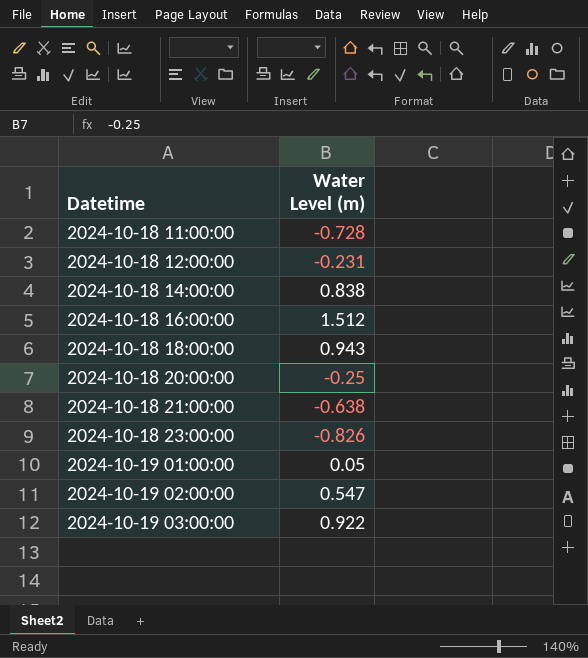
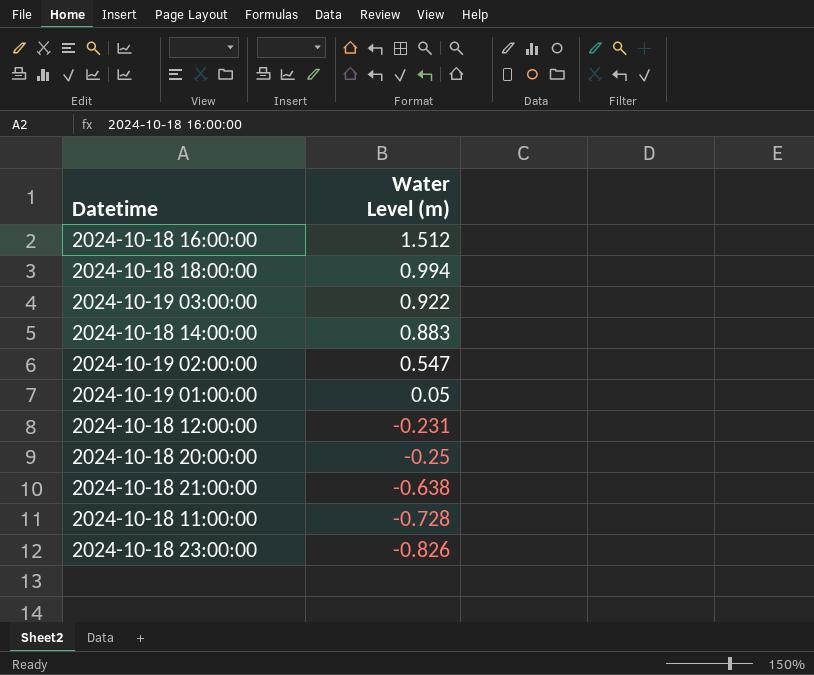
row order: Datetime ascending -> Water Level (m) descending
2024-10-18 18:00:00 | Water Level (m): 0.943 -> 0.994
2024-10-18 14:00:00 | Water Level (m): 0.838 -> 0.883

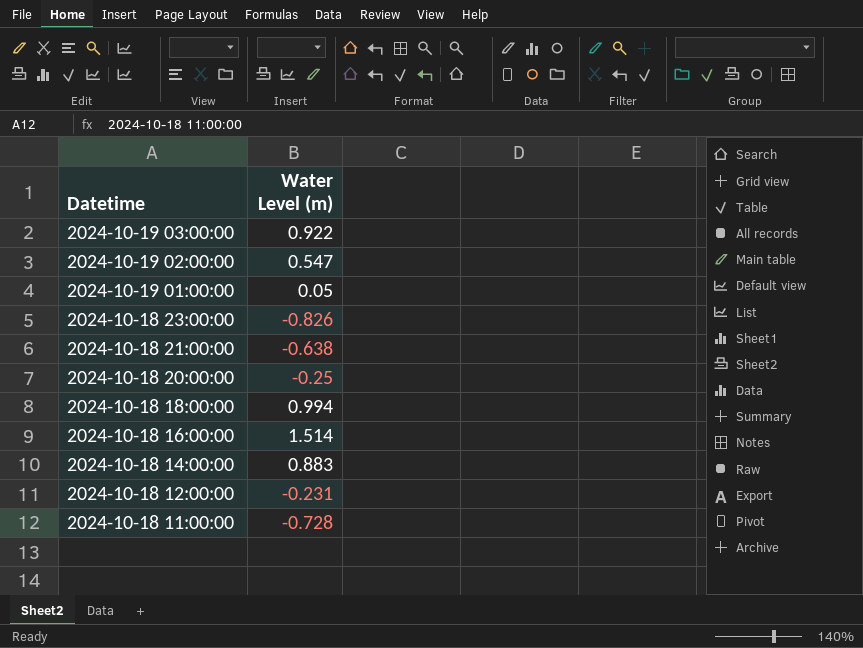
row order: Water Level (m) descending -> Datetime descending
2024-10-18 16:00:00 | Water Level (m): 1.512 -> 1.514

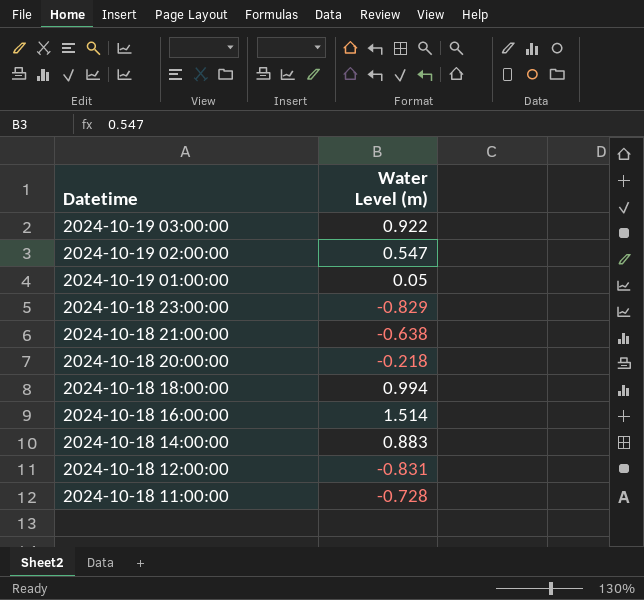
2024-10-18 23:00:00 | Water Level (m): -0.826 -> -0.829
2024-10-18 20:00:00 | Water Level (m): -0.25 -> -0.218
2024-10-18 12:00:00 | Water Level (m): -0.231 -> -0.831

